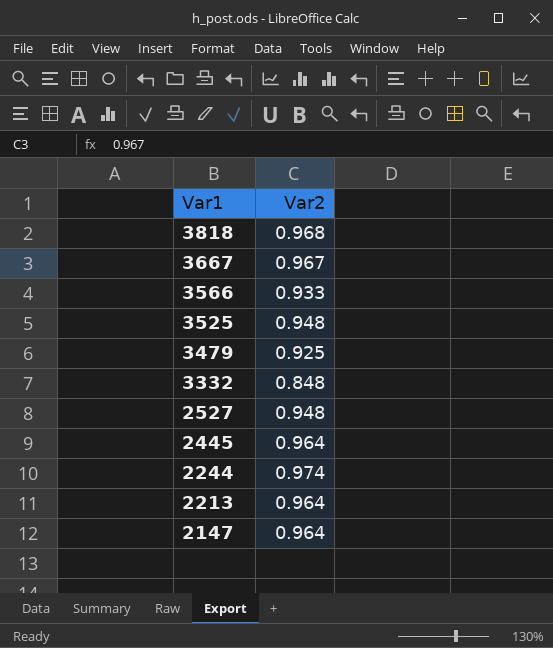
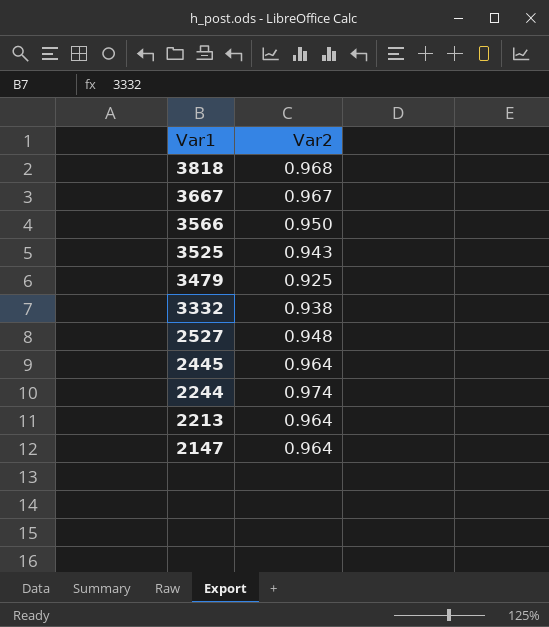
3566 | Var2: 0.933 -> 0.950
3525 | Var2: 0.948 -> 0.943
3332 | Var2: 0.848 -> 0.938

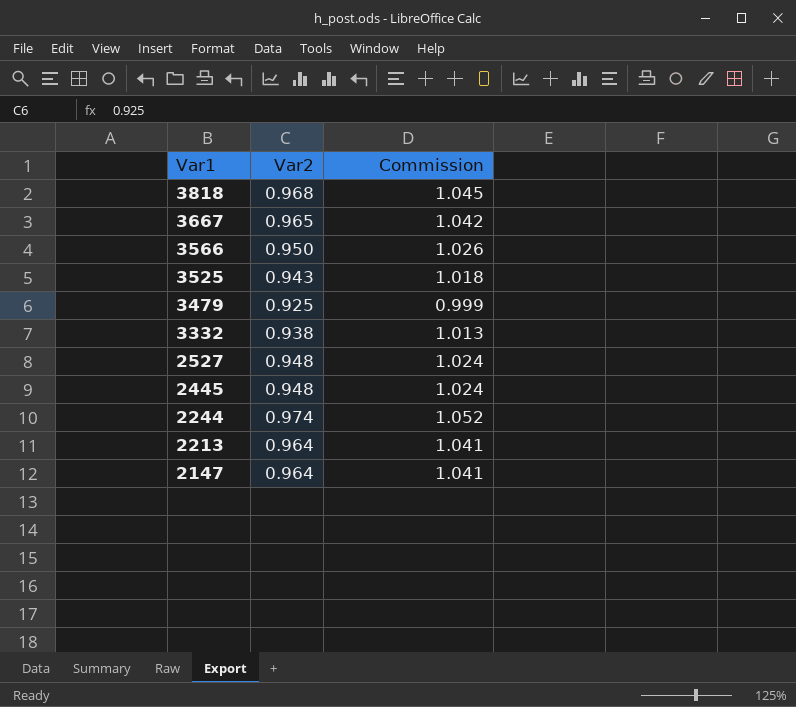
column Commission | formula: none -> [Var2] * 1.08
3667 | Var2: 0.967 -> 0.965
2445 | Var2: 0.964 -> 0.948

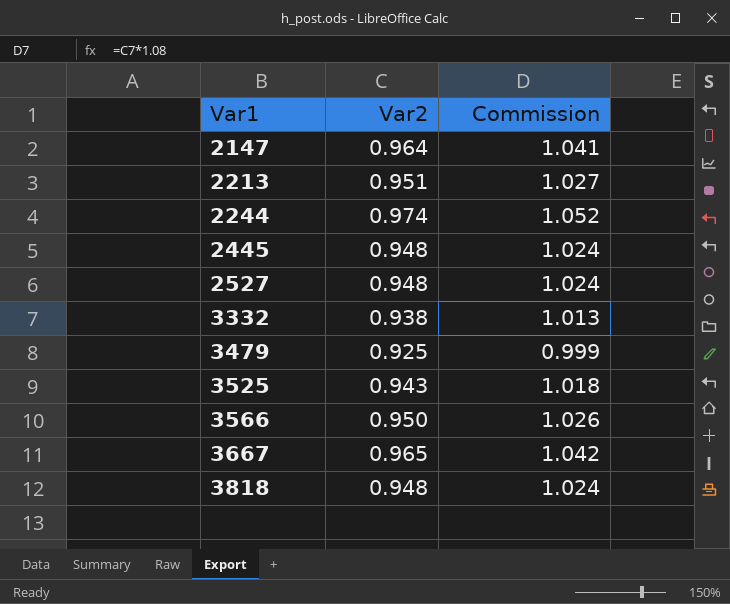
row order: Var1 descending -> Var1 ascending
2213 | Var2: 0.964 -> 0.951
2213 | Commission: 1.041 -> 1.027
3818 | Var2: 0.968 -> 0.948
3818 | Commission: 1.045 -> 1.024

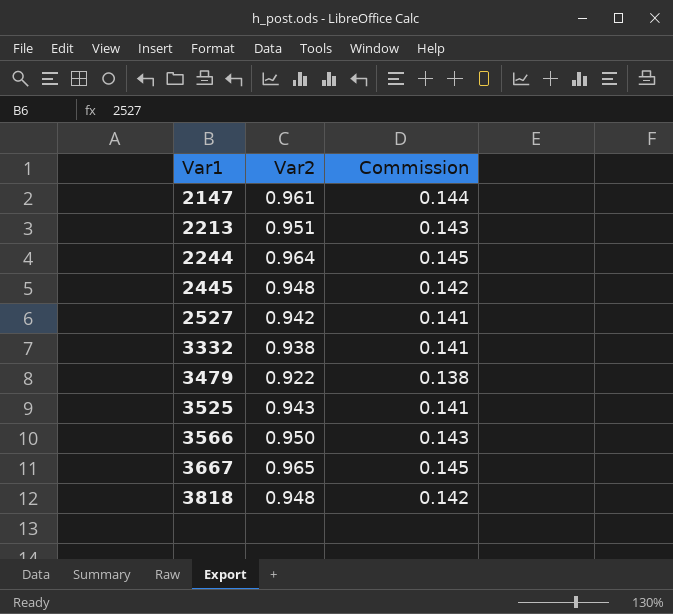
column Commission | formula: [Var2] * 1.08 -> [Var2] * 0.15
2147 | Var2: 0.964 -> 0.961
2244 | Var2: 0.974 -> 0.964
2527 | Var2: 0.948 -> 0.942
3479 | Var2: 0.925 -> 0.922

